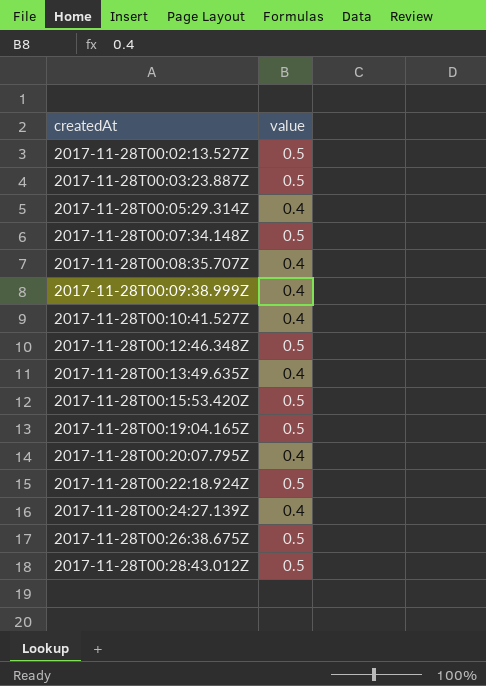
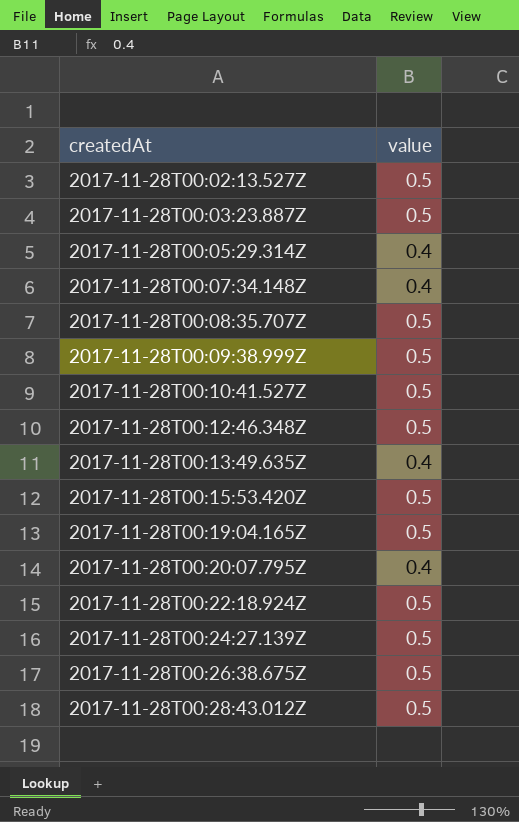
2017-11-28T00:07:34.148Z | value: 0.5 -> 0.4
2017-11-28T00:08:35.707Z | value: 0.4 -> 0.5
2017-11-28T00:09:38.999Z | value: 0.4 -> 0.5
2017-11-28T00:10:41.527Z | value: 0.4 -> 0.5
2017-11-28T00:24:27.139Z | value: 0.4 -> 0.5

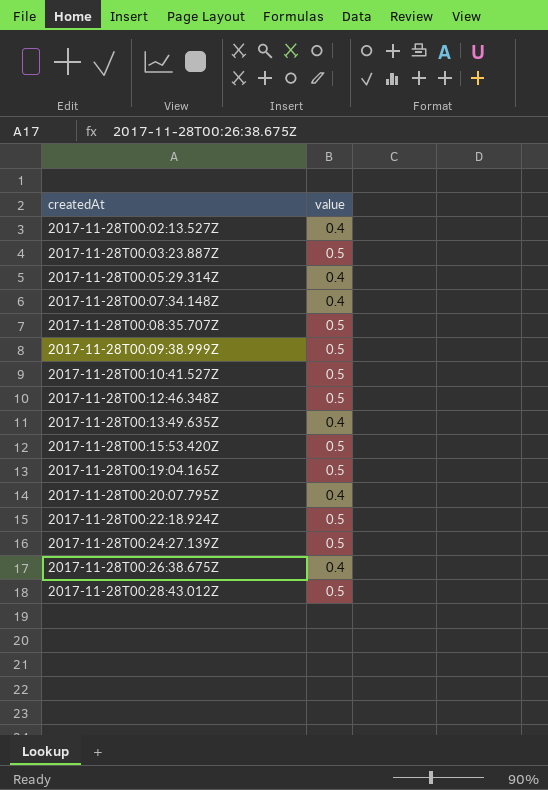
2017-11-28T00:02:13.527Z | value: 0.5 -> 0.4
2017-11-28T00:26:38.675Z | value: 0.5 -> 0.4

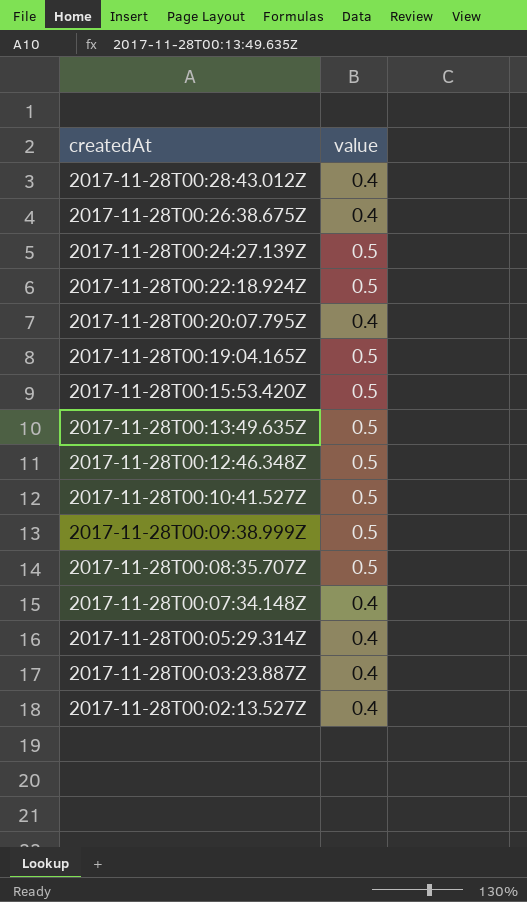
row order: createdAt ascending -> createdAt descending
2017-11-28T00:28:43.012Z | value: 0.5 -> 0.4
2017-11-28T00:13:49.635Z | value: 0.4 -> 0.5
2017-11-28T00:03:23.887Z | value: 0.5 -> 0.4

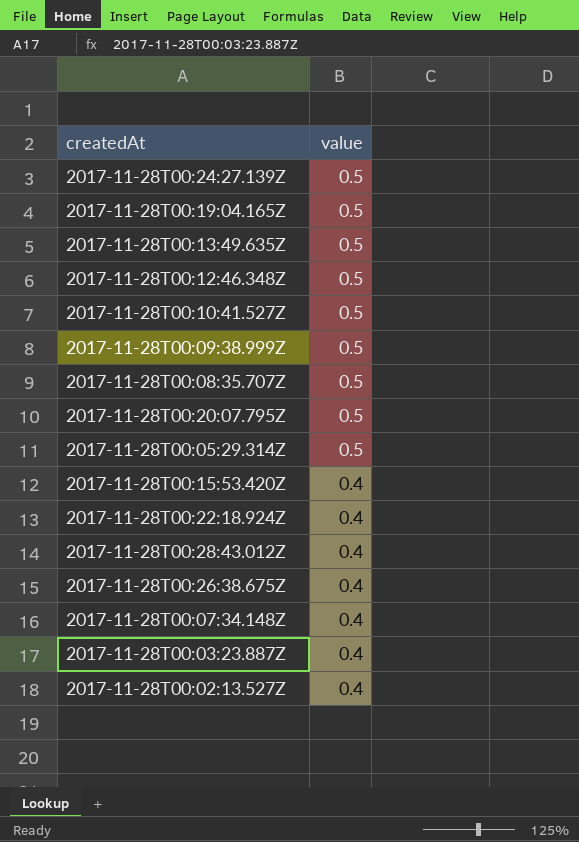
row order: createdAt descending -> value descending
2017-11-28T00:20:07.795Z | value: 0.4 -> 0.5
2017-11-28T00:05:29.314Z | value: 0.4 -> 0.5
2017-11-28T00:15:53.420Z | value: 0.5 -> 0.4
2017-11-28T00:22:18.924Z | value: 0.5 -> 0.4

